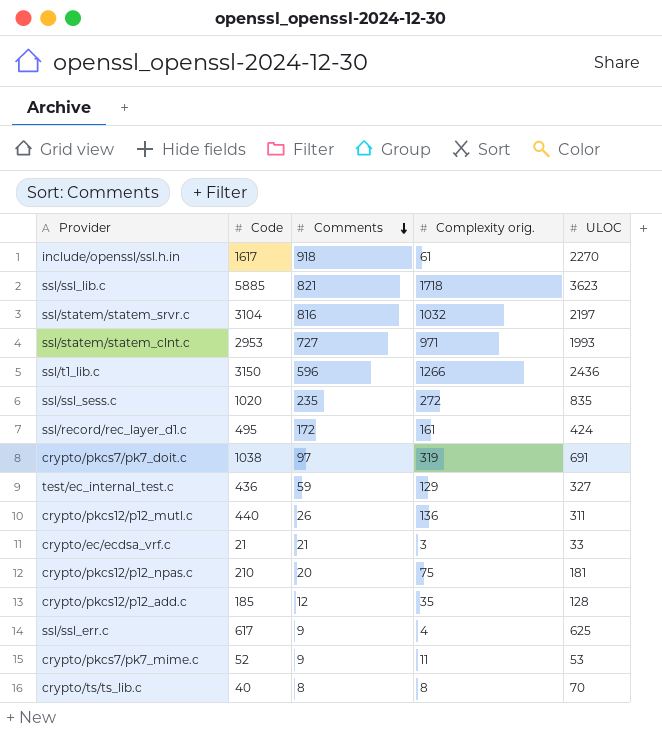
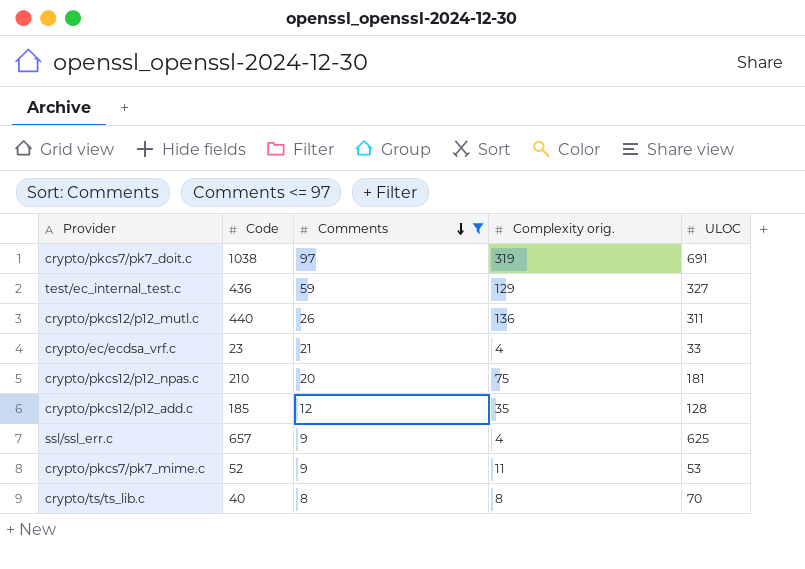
filter: none -> Comments <= 97
crypto/ec/ecdsa_vrf.c | Code: 21 -> 23
crypto/ec/ecdsa_vrf.c | Complexity orig.: 3 -> 4
ssl/ssl_err.c | Code: 617 -> 657

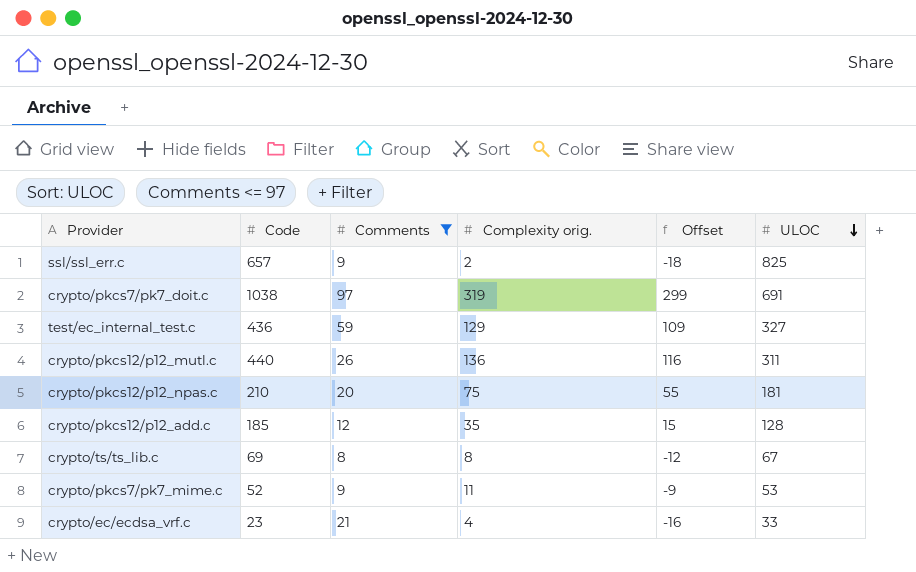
row order: Comments descending -> ULOC descending
column Offset | formula: none -> [Complexity orig.] - 20
ssl/ssl_err.c | Complexity orig.: 4 -> 2
ssl/ssl_err.c | ULOC: 625 -> 825
crypto/ts/ts_lib.c | Code: 40 -> 69
crypto/ts/ts_lib.c | ULOC: 70 -> 67

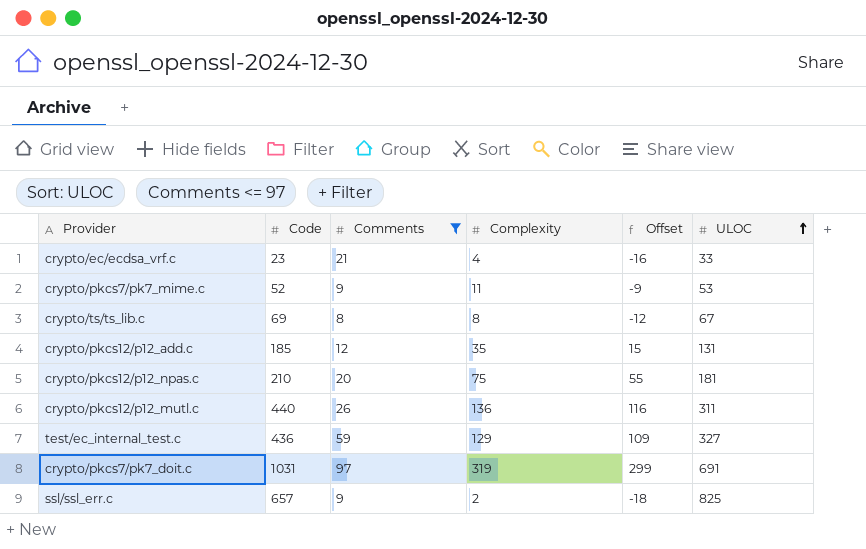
row order: ULOC descending -> ULOC ascending
column name: Complexity orig. -> Complexity
crypto/pkcs12/p12_add.c | ULOC: 128 -> 131
crypto/pkcs7/pk7_doit.c | Code: 1038 -> 1031

